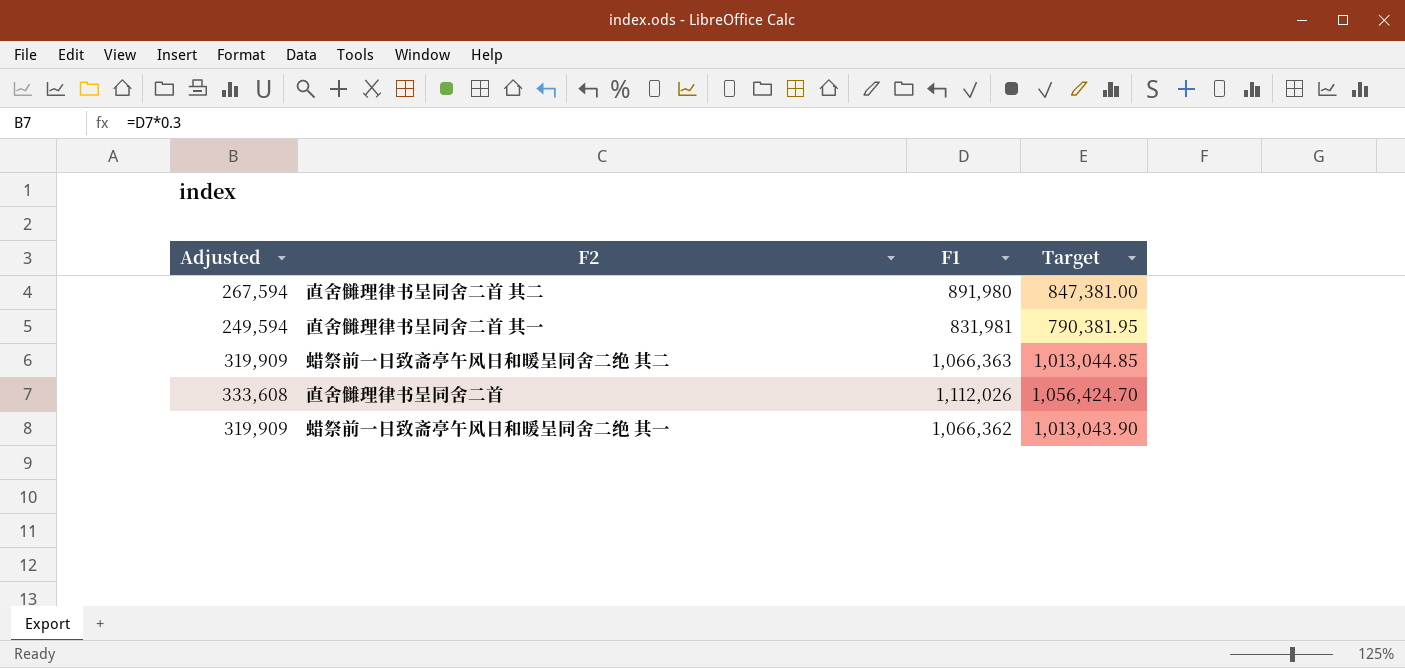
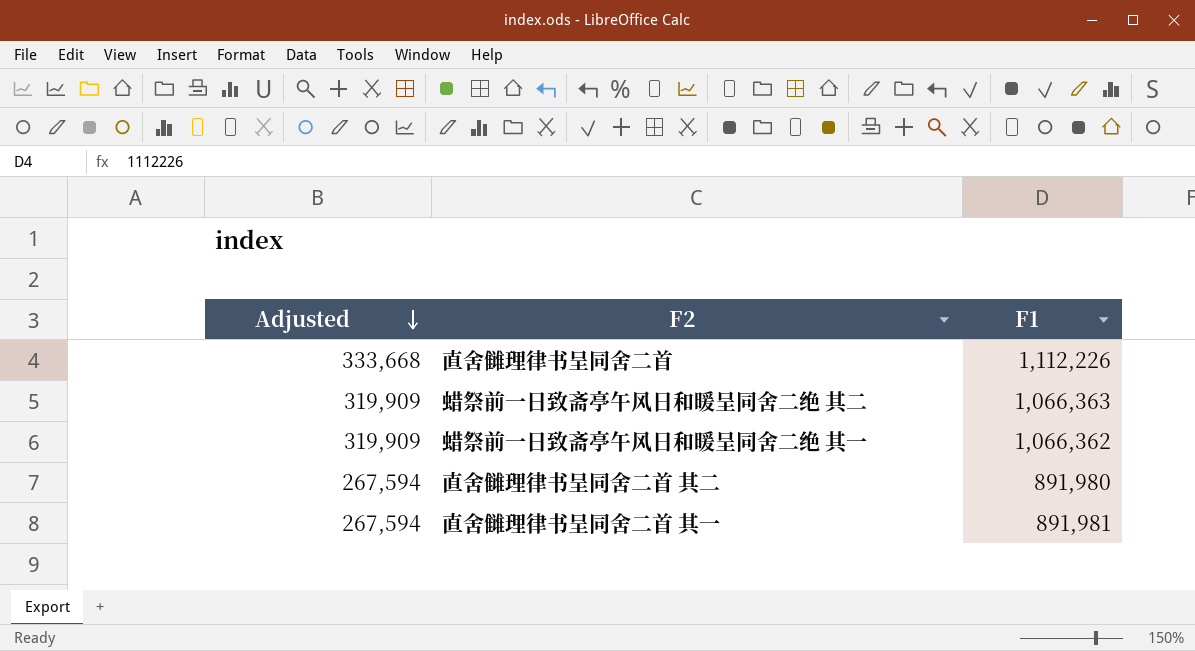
row order: none -> Adjusted descending
column Target | formula: [F1] * 0.95 -> none
直舍雠理律书呈同舍二首 | Adjusted: 333,608 -> 333,668
直舍雠理律书呈同舍二首 | F1: 1,112,026 -> 1,112,226
直舍雠理律书呈同舍二首 其一 | Adjusted: 249,594 -> 267,594
直舍雠理律书呈同舍二首 其一 | F1: 831,981 -> 891,981

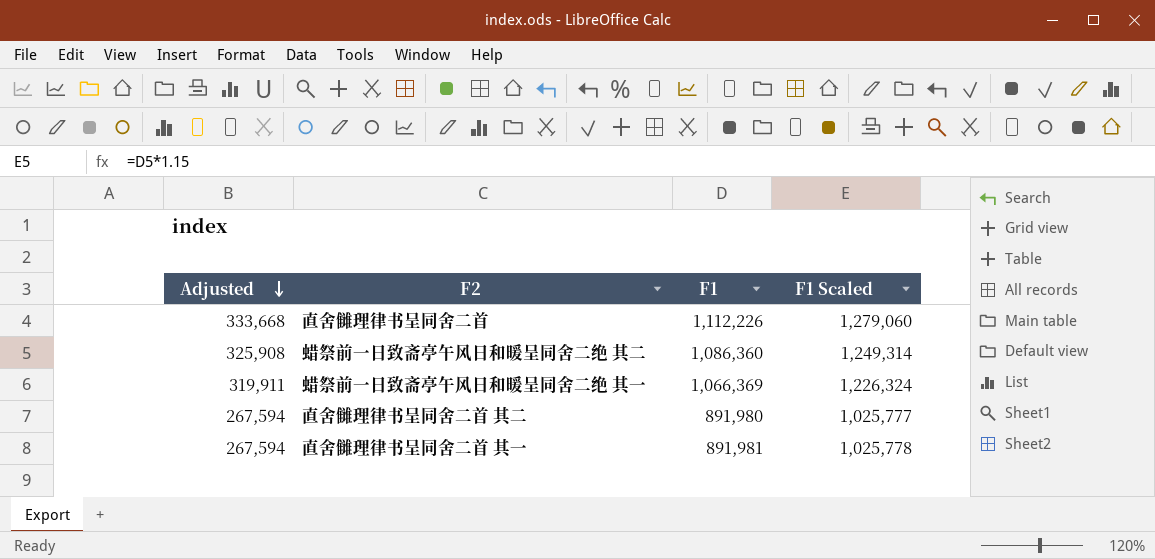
column F1 Scaled | formula: none -> [F1] * 1.15
蜡祭前一日致斋亭午风日和暖呈同舍二绝 其二 | Adjusted: 319,909 -> 325,908
蜡祭前一日致斋亭午风日和暖呈同舍二绝 其二 | F1: 1,066,363 -> 1,086,360
蜡祭前一日致斋亭午风日和暖呈同舍二绝 其一 | Adjusted: 319,909 -> 319,911
蜡祭前一日致斋亭午风日和暖呈同舍二绝 其一 | F1: 1,066,362 -> 1,066,369

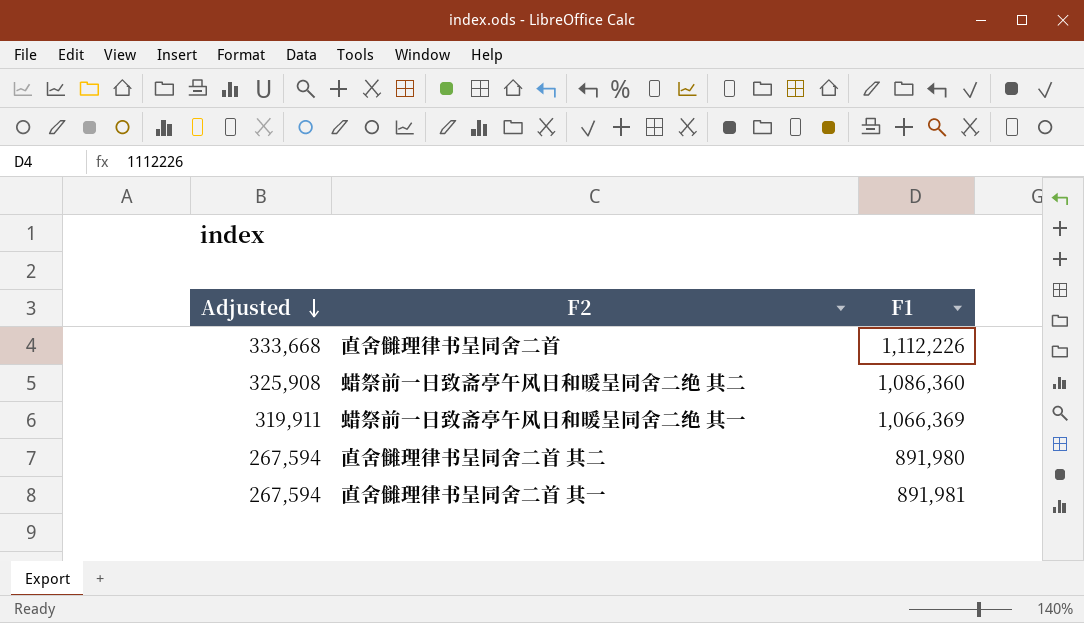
column F1 Scaled | formula: [F1] * 1.15 -> none

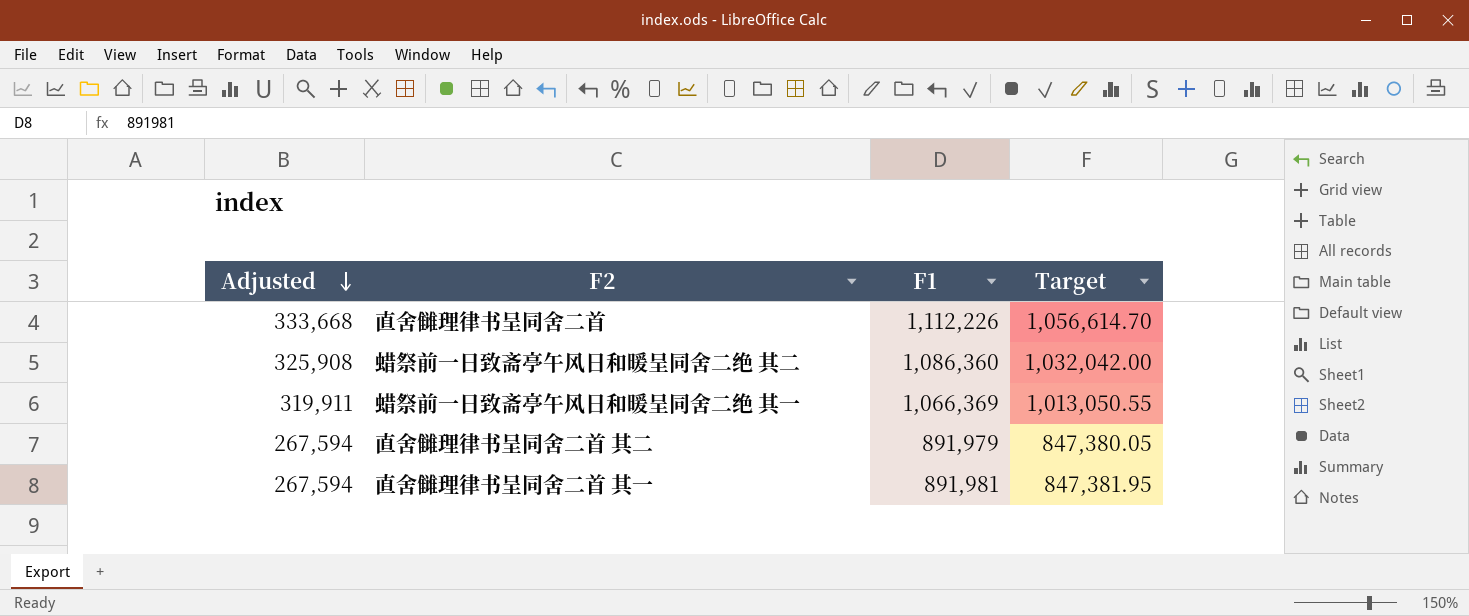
column Target | formula: none -> [F1] * 0.95
直舍雠理律书呈同舍二首 其二 | F1: 891,980 -> 891,979

